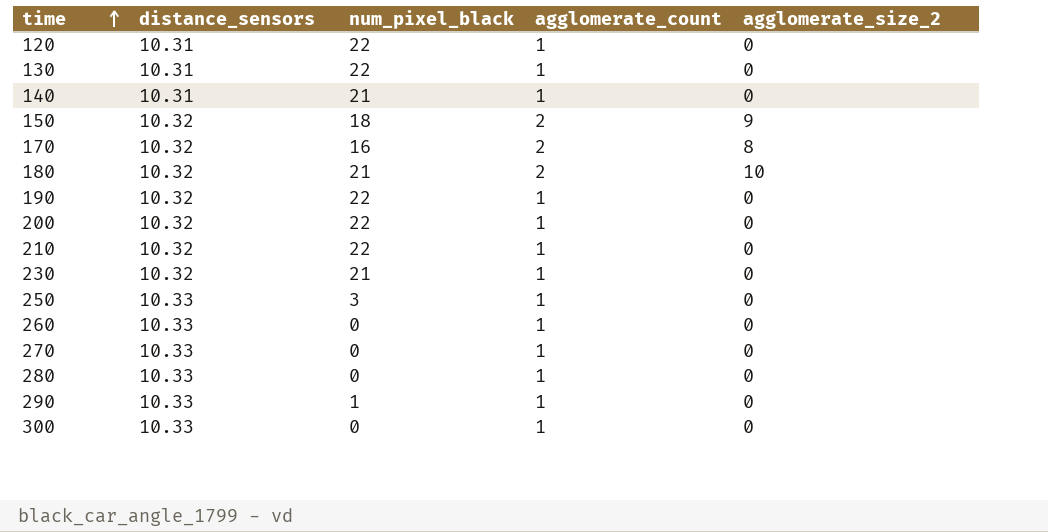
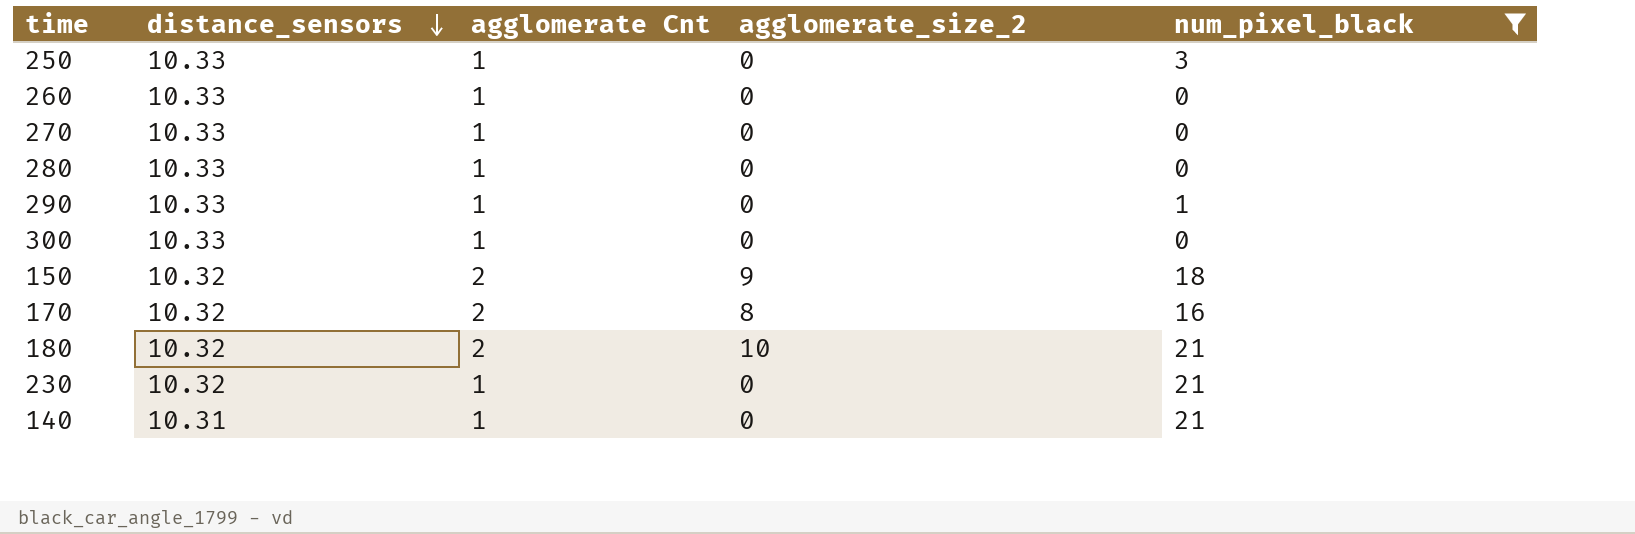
filter: none -> num_pixel_black != 22
row order: time ascending -> distance_sensors descending
column name: agglomerate_count -> agglomerate Cnt
column num_pixel_black | position: 3 -> 5

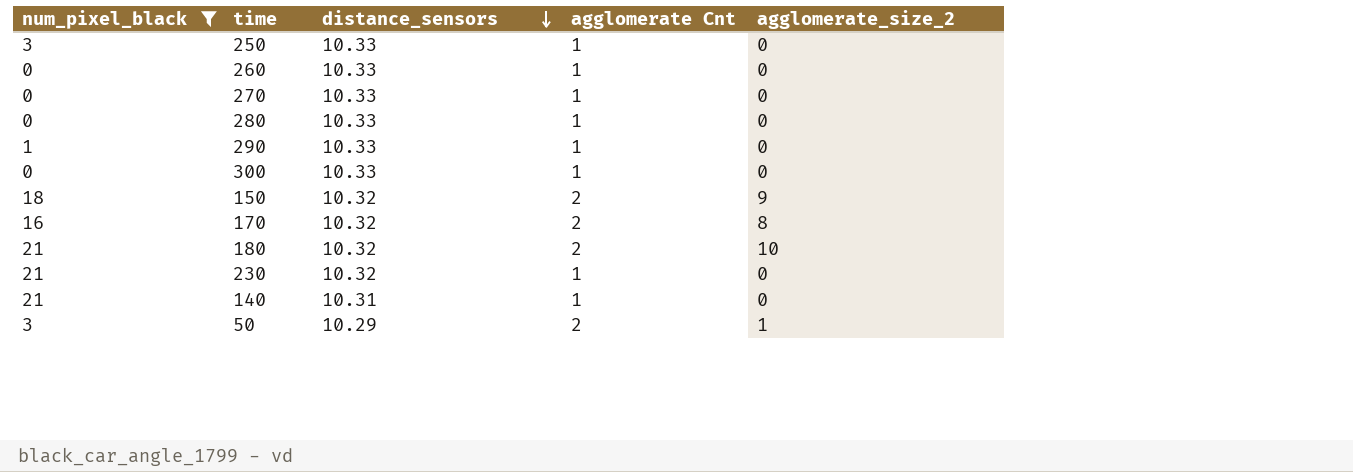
column num_pixel_black | position: 5 -> 1
row 50: none -> 3 | 10.29 | 2 | 1

